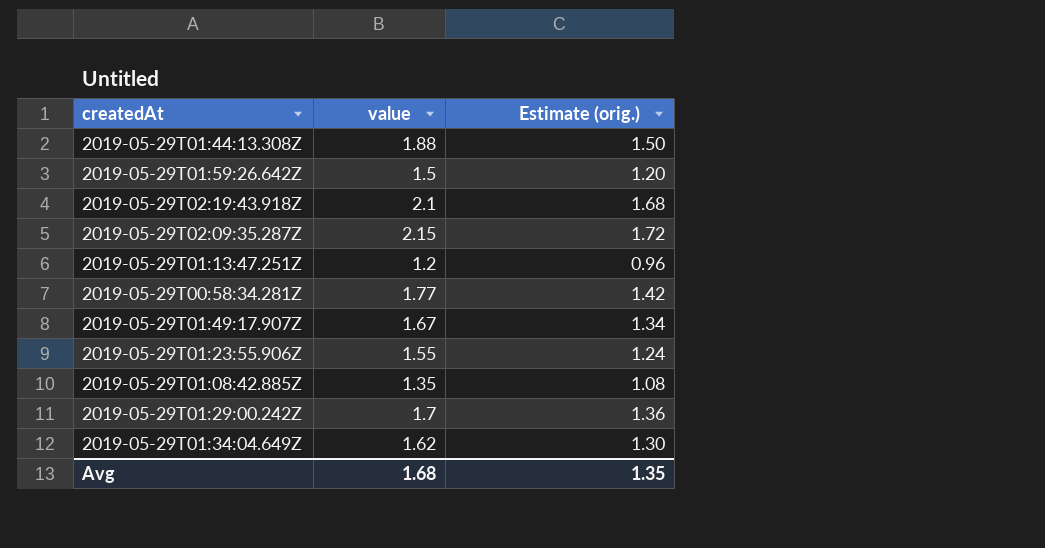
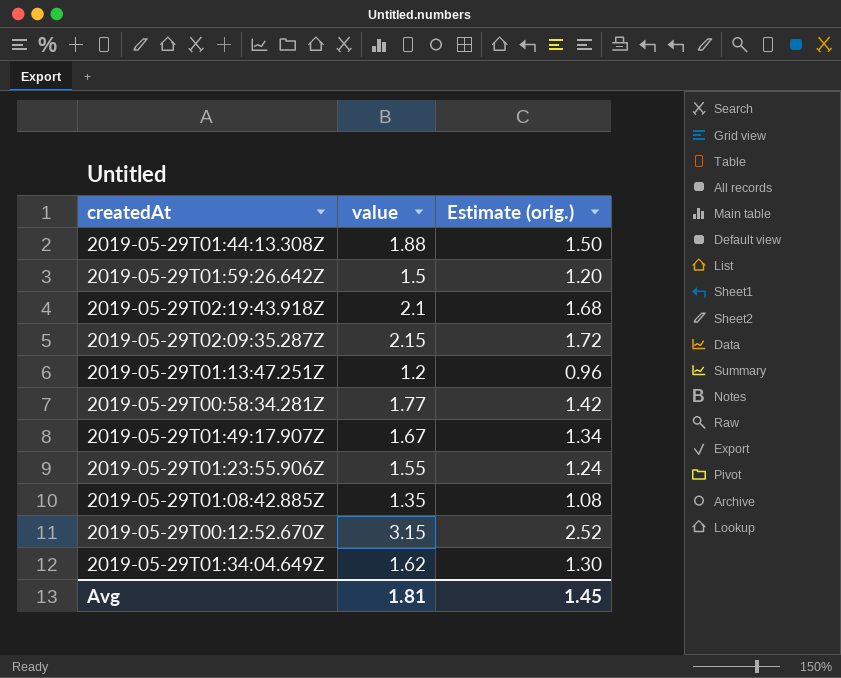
row 2019-05-29T01:29:00.242Z: 1.7 | 1.36 -> none
row 2019-05-29T00:12:52.670Z: none -> 3.15 | 2.52
Avg | value: 1.68 -> 1.81
Avg | Estimate (orig.): 1.35 -> 1.45

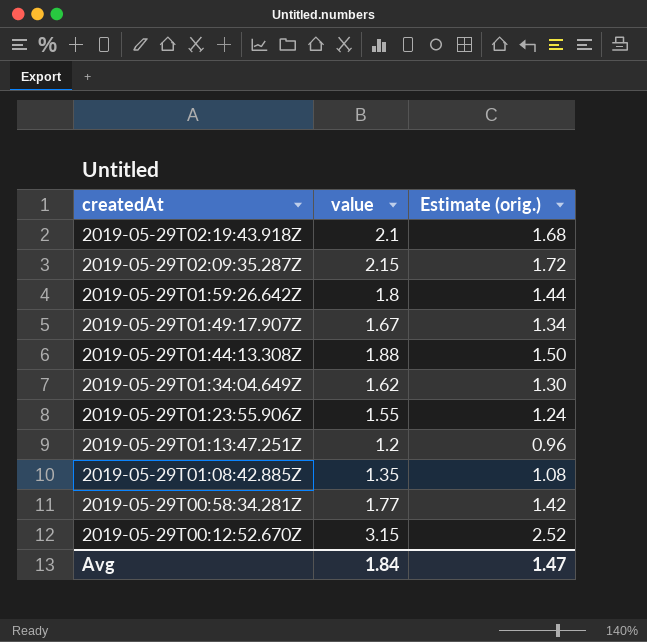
row order: none -> createdAt descending
2019-05-29T01:59:26.642Z | value: 1.5 -> 1.8
2019-05-29T01:59:26.642Z | Estimate (orig.): 1.20 -> 1.44
Avg | value: 1.81 -> 1.84
Avg | Estimate (orig.): 1.45 -> 1.47

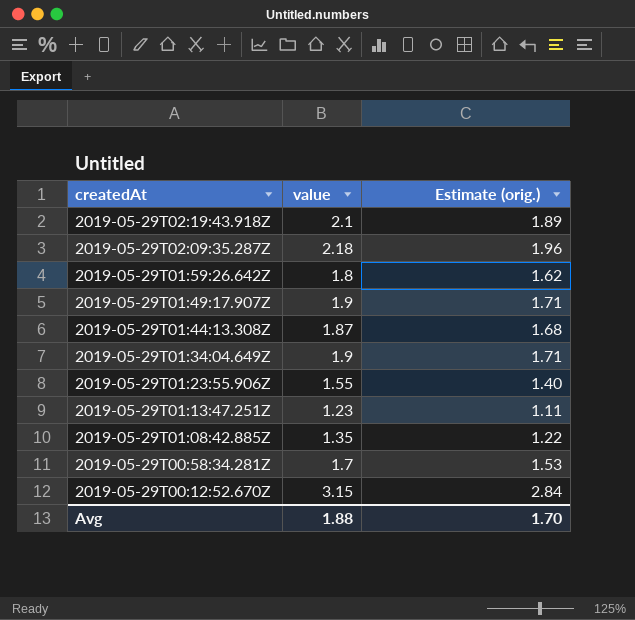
column Estimate (orig.) | formula: [value] * 0.8 -> [value] * 0.9
2019-05-29T02:09:35.287Z | value: 2.15 -> 2.18
2019-05-29T01:49:17.907Z | value: 1.67 -> 1.9
2019-05-29T01:44:13.308Z | value: 1.88 -> 1.87
2019-05-29T01:34:04.649Z | value: 1.62 -> 1.9
2019-05-29T01:13:47.251Z | value: 1.2 -> 1.23
2019-05-29T00:58:34.281Z | value: 1.77 -> 1.7
Avg | value: 1.84 -> 1.88
Avg | Estimate (orig.): 1.47 -> 1.70

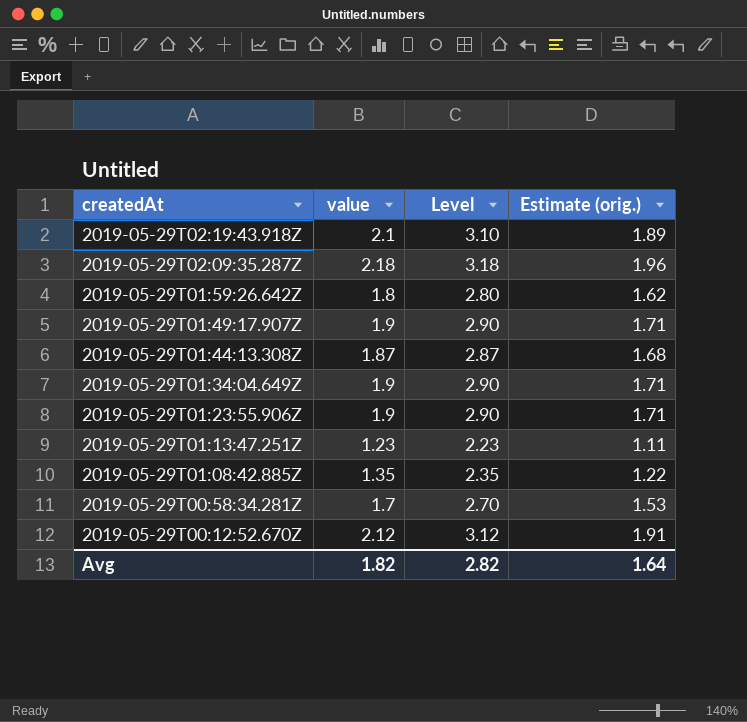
column Level | formula: none -> [value] + 1
2019-05-29T01:23:55.906Z | value: 1.55 -> 1.9
2019-05-29T01:23:55.906Z | Estimate (orig.): 1.40 -> 1.71
2019-05-29T00:12:52.670Z | value: 3.15 -> 2.12
2019-05-29T00:12:52.670Z | Estimate (orig.): 2.84 -> 1.91
Avg | value: 1.88 -> 1.82
Avg | Estimate (orig.): 1.70 -> 1.64

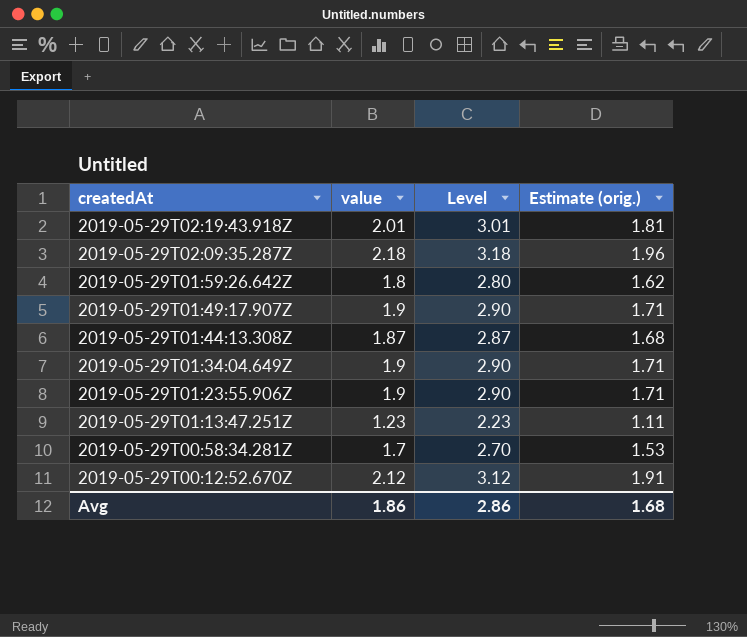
row 2019-05-29T01:08:42.885Z: 1.35 | 2.35 | 1.22 -> none
2019-05-29T02:19:43.918Z | value: 2.1 -> 2.01
2019-05-29T02:19:43.918Z | Level: 3.10 -> 3.01
2019-05-29T02:19:43.918Z | Estimate (orig.): 1.89 -> 1.81
Avg | value: 1.82 -> 1.86
Avg | Level: 2.82 -> 2.86
Avg | Estimate (orig.): 1.64 -> 1.68

